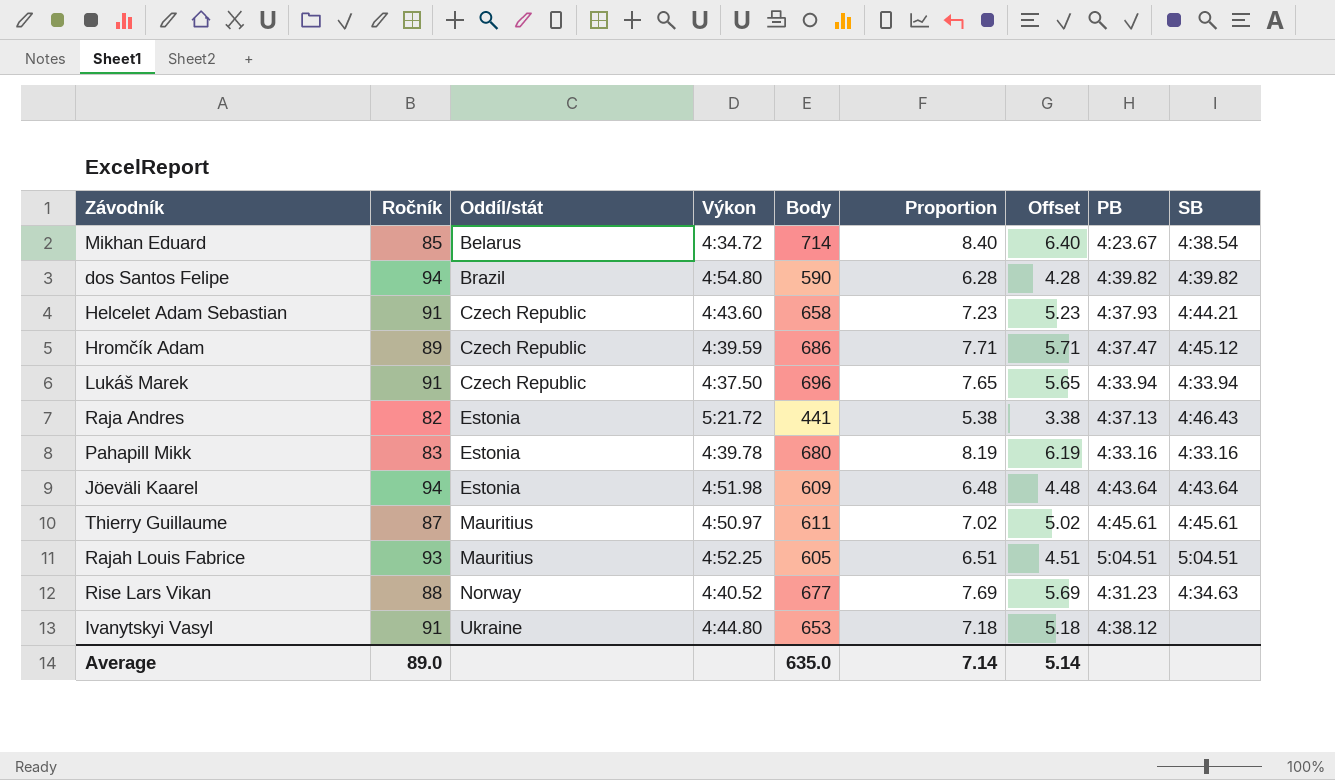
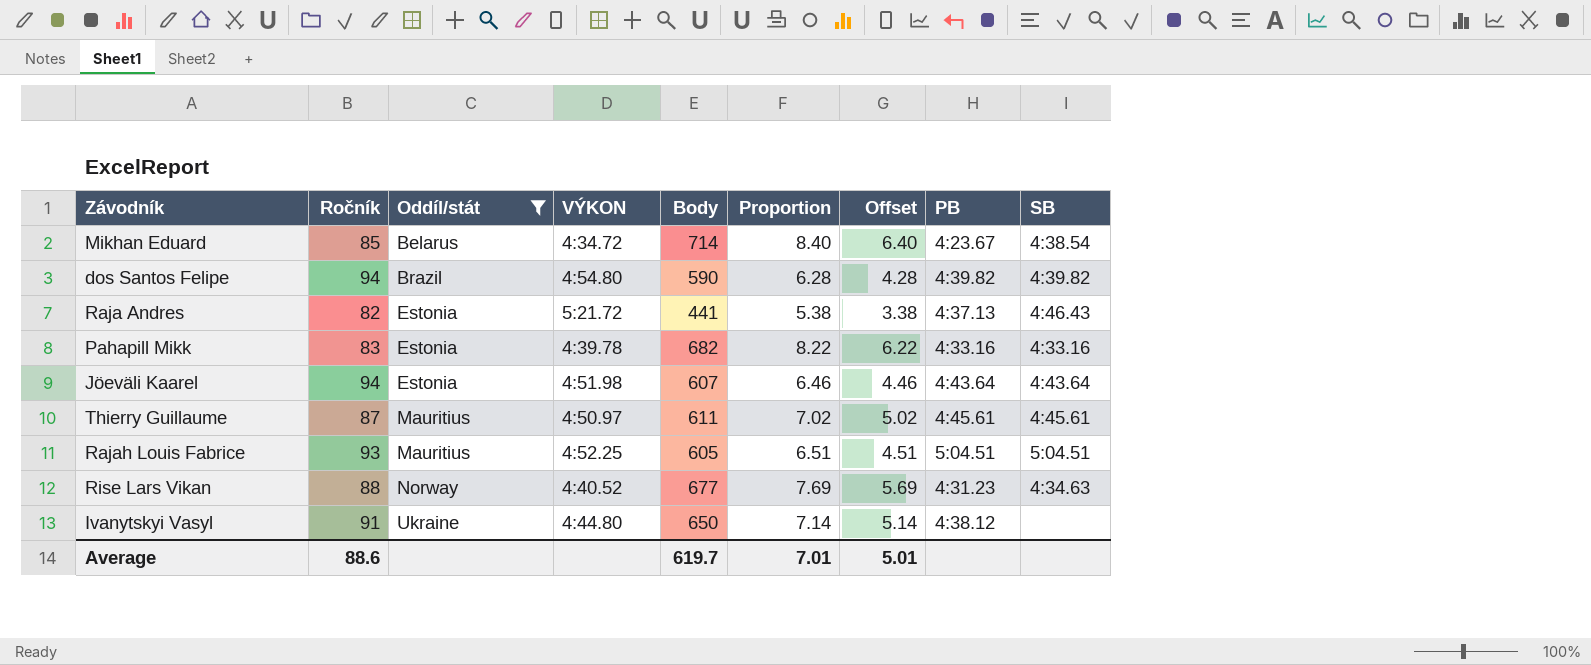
filter: none -> Oddíl/stát != Czech Republic
column name: Výkon -> VÝKON
Pahapill Mikk | Body: 680 -> 682
Pahapill Mikk | Proportion: 8.19 -> 8.22
Pahapill Mikk | Offset: 6.19 -> 6.22
Jöeväli Kaarel | Body: 609 -> 607
Jöeväli Kaarel | Proportion: 6.48 -> 6.46
Jöeväli Kaarel | Offset: 4.48 -> 4.46
Ivanytskyi Vasyl | Body: 653 -> 650
Ivanytskyi Vasyl | Proportion: 7.18 -> 7.14
Ivanytskyi Vasyl | Offset: 5.18 -> 5.14
Average | Ročník: 89.0 -> 88.6
Average | Body: 635.0 -> 619.7
Average | Proportion: 7.14 -> 7.01
Average | Offset: 5.14 -> 5.01

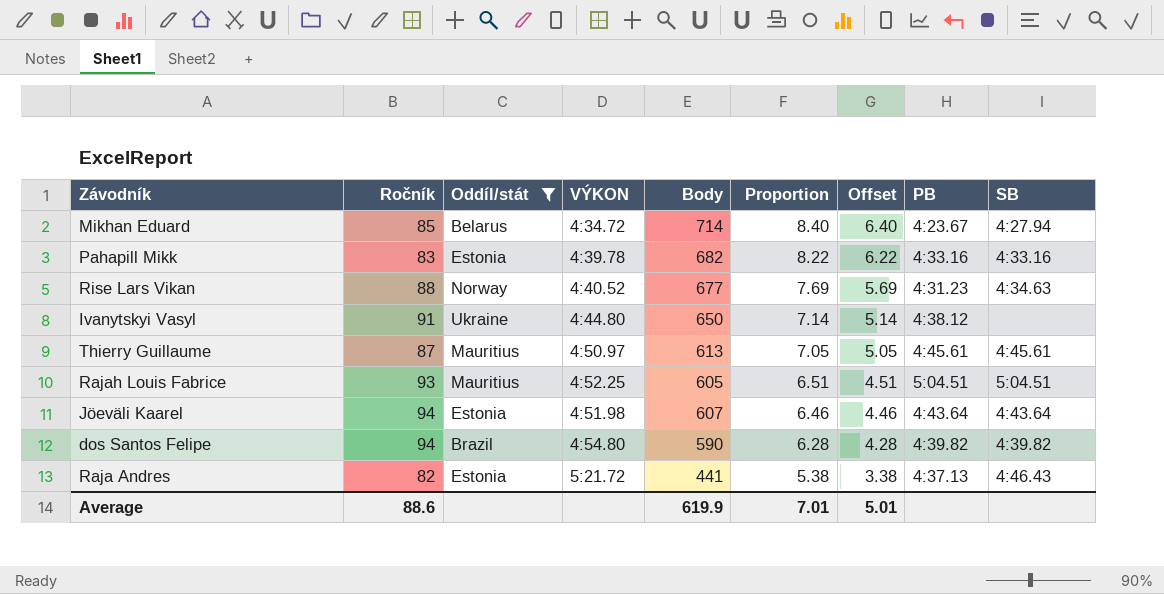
row order: Oddíl/stát ascending -> Proportion descending
Mikhan Eduard | SB: 4:38.54 -> 4:27.94
Thierry Guillaume | Body: 611 -> 613
Thierry Guillaume | Proportion: 7.02 -> 7.05
Thierry Guillaume | Offset: 5.02 -> 5.05
Average | Body: 619.7 -> 619.9

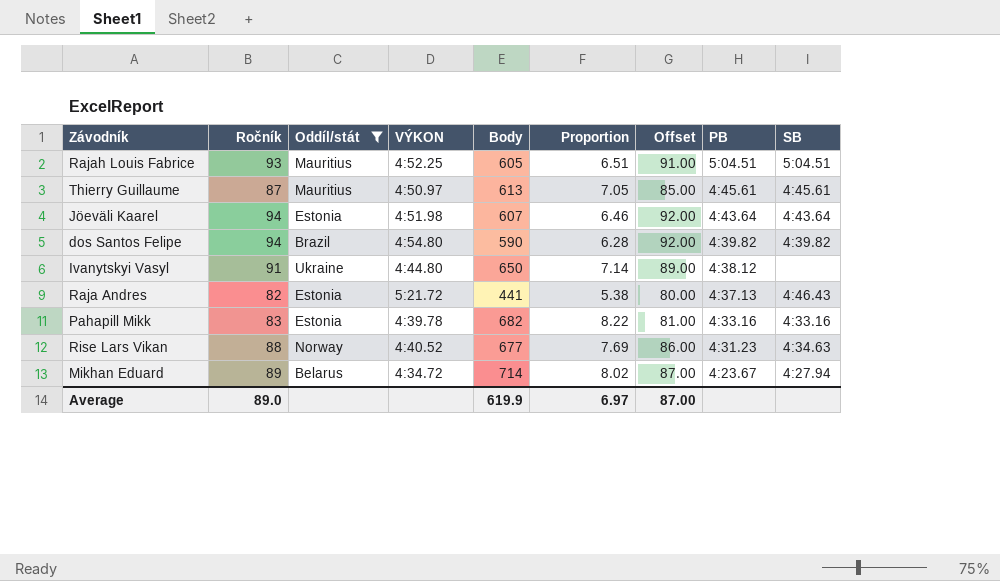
row order: Proportion descending -> PB descending
column Offset | formula: [Proportion] - 2 -> [Ročník] - 2
Mikhan Eduard | Ročník: 85 -> 89
Mikhan Eduard | Proportion: 8.40 -> 8.02
Average | Ročník: 88.6 -> 89.0
Average | Proportion: 7.01 -> 6.97
Average | Offset: 5.01 -> 87.00

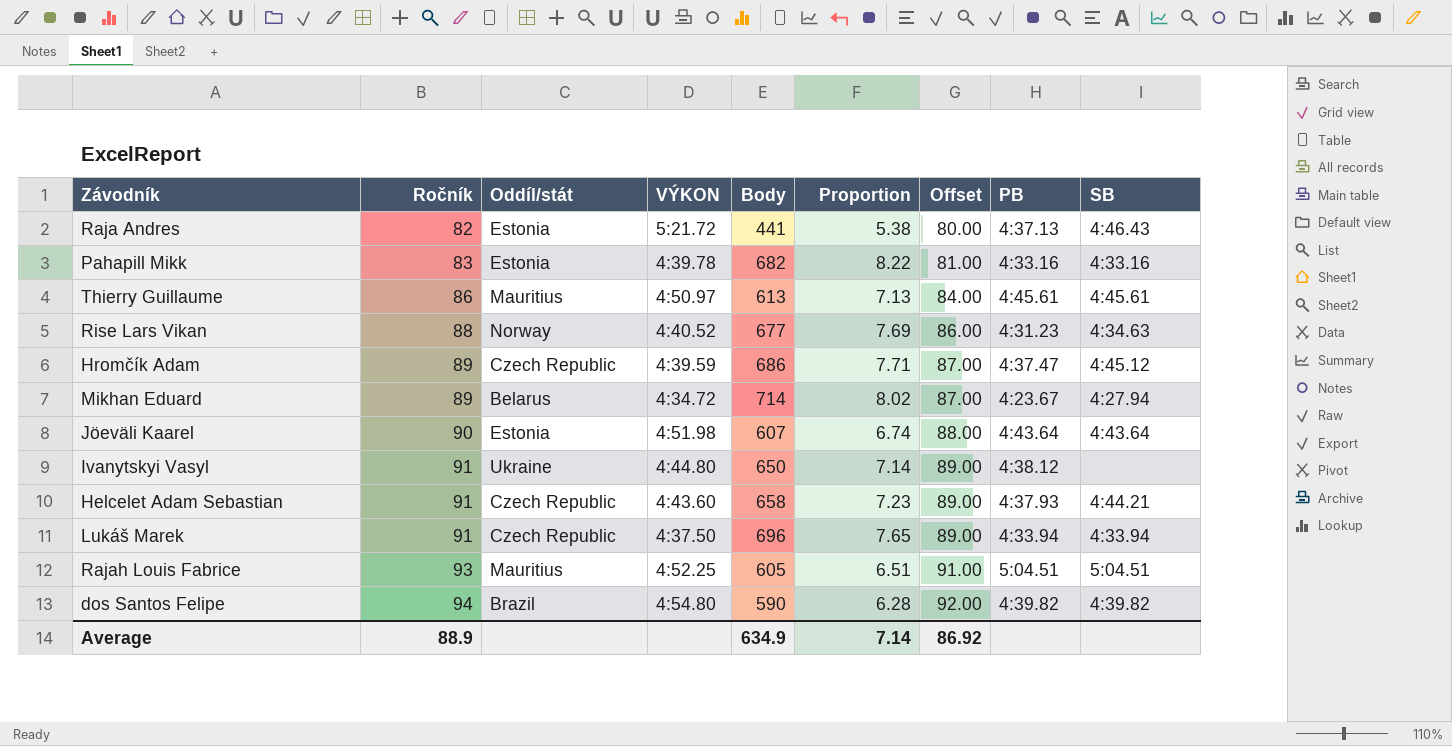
filter: Oddíl/stát != Czech Republic -> none
row order: PB descending -> Ročník ascending
Thierry Guillaume | Ročník: 87 -> 86
Thierry Guillaume | Proportion: 7.05 -> 7.13
Thierry Guillaume | Offset: 85.00 -> 84.00
Jöeväli Kaarel | Ročník: 94 -> 90
Jöeväli Kaarel | Proportion: 6.46 -> 6.74
Jöeväli Kaarel | Offset: 92.00 -> 88.00
Average | Ročník: 89.0 -> 88.9
Average | Body: 619.9 -> 634.9
Average | Proportion: 6.97 -> 7.14
Average | Offset: 87.00 -> 86.92

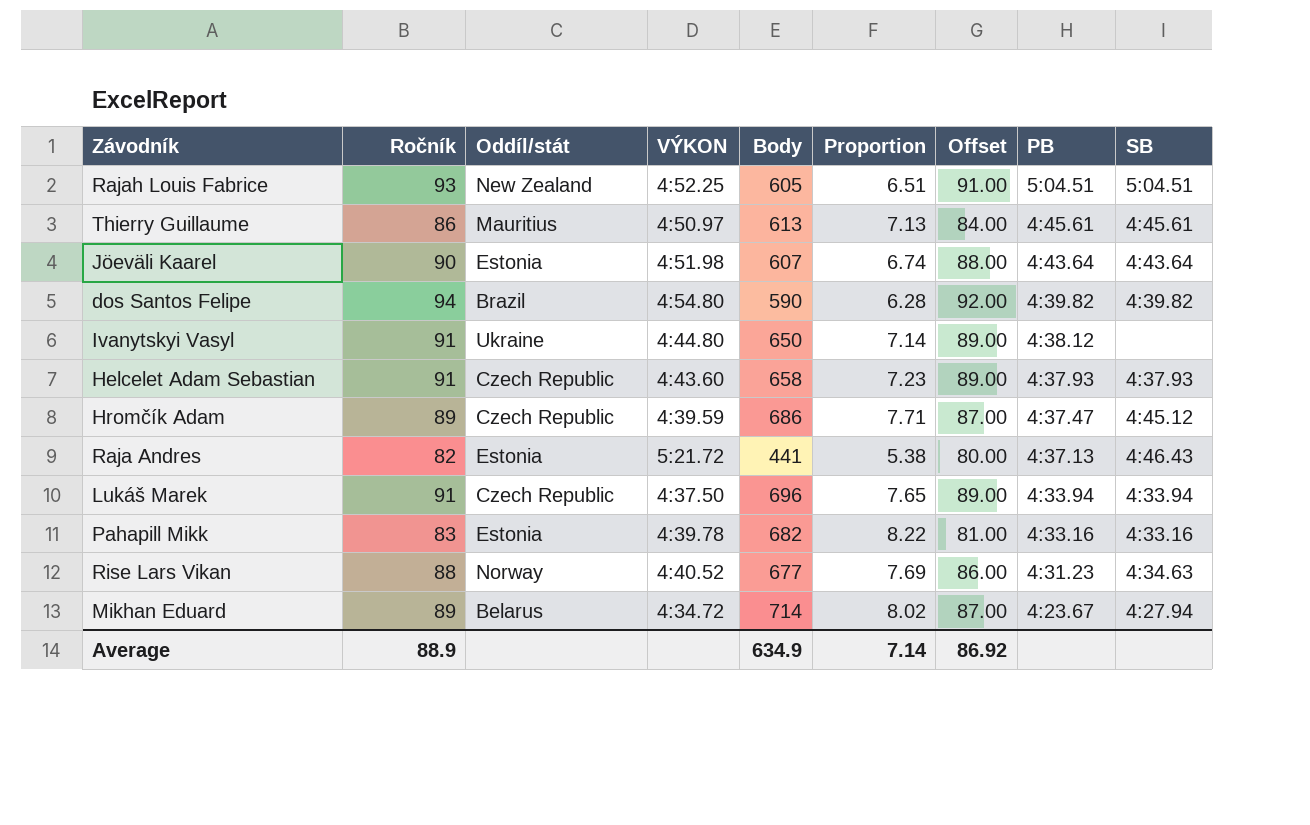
row order: Ročník ascending -> PB descending
Rajah Louis Fabrice | Oddíl/stát: Mauritius -> New Zealand
Helcelet Adam Sebastian | SB: 4:44.21 -> 4:37.93

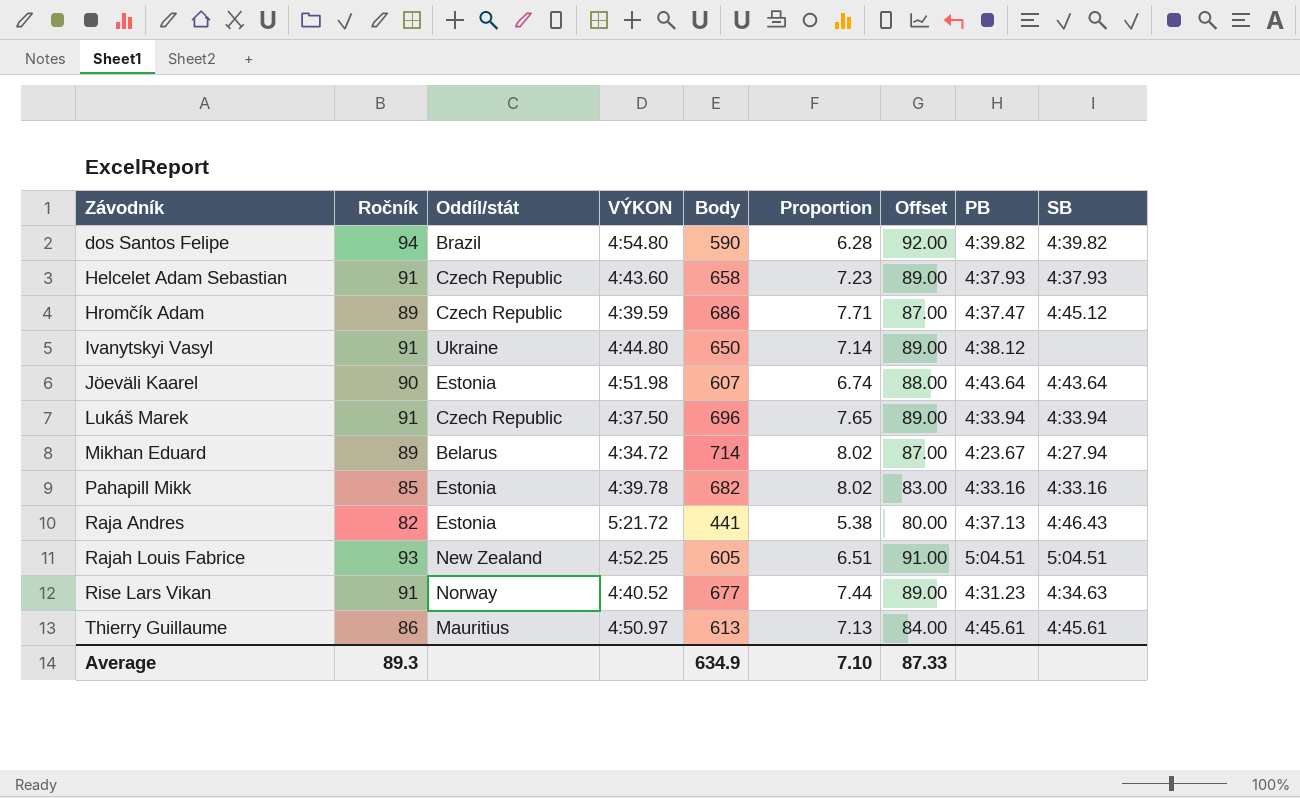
row order: PB descending -> Závodník ascending
Pahapill Mikk | Ročník: 83 -> 85
Pahapill Mikk | Proportion: 8.22 -> 8.02
Pahapill Mikk | Offset: 81.00 -> 83.00
Rise Lars Vikan | Ročník: 88 -> 91
Rise Lars Vikan | Proportion: 7.69 -> 7.44
Rise Lars Vikan | Offset: 86.00 -> 89.00
Average | Ročník: 88.9 -> 89.3
Average | Proportion: 7.14 -> 7.10
Average | Offset: 86.92 -> 87.33

